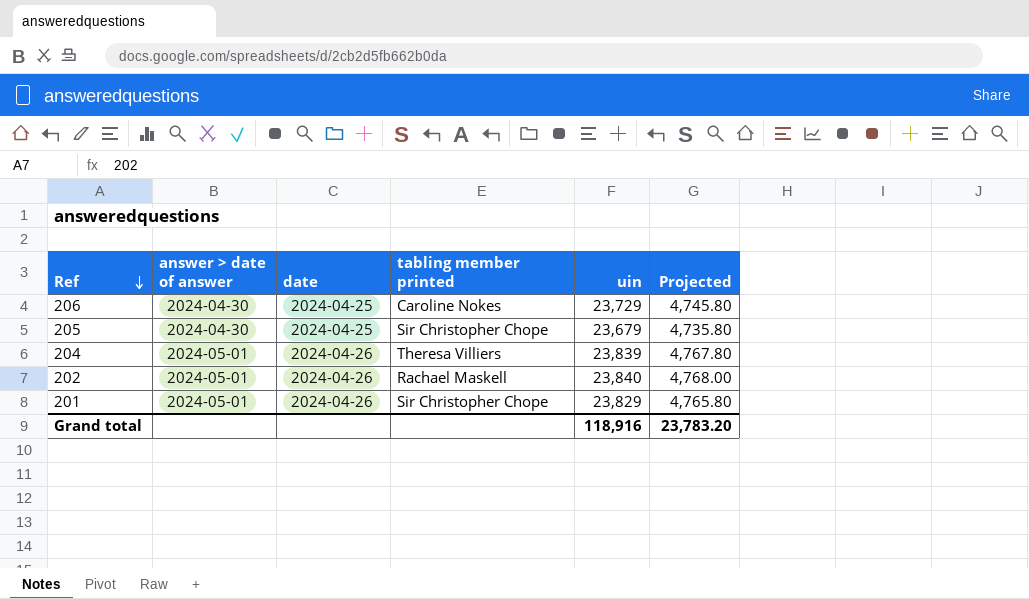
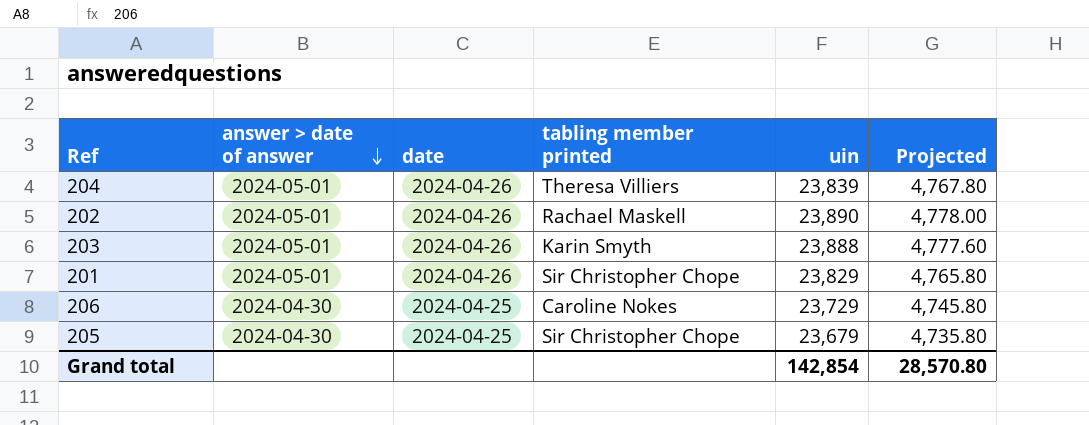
row order: Ref descending -> answer > date of answer descending
202 | uin: 23,840 -> 23,890
202 | Projected: 4,768.00 -> 4,778.00
row 203: none -> 2024-05-01 | 2024-04-26 | Karin Smyth | 23,888 | 4,777.60
Grand total | uin: 118,916 -> 142,854
Grand total | Projected: 23,783.20 -> 28,570.80

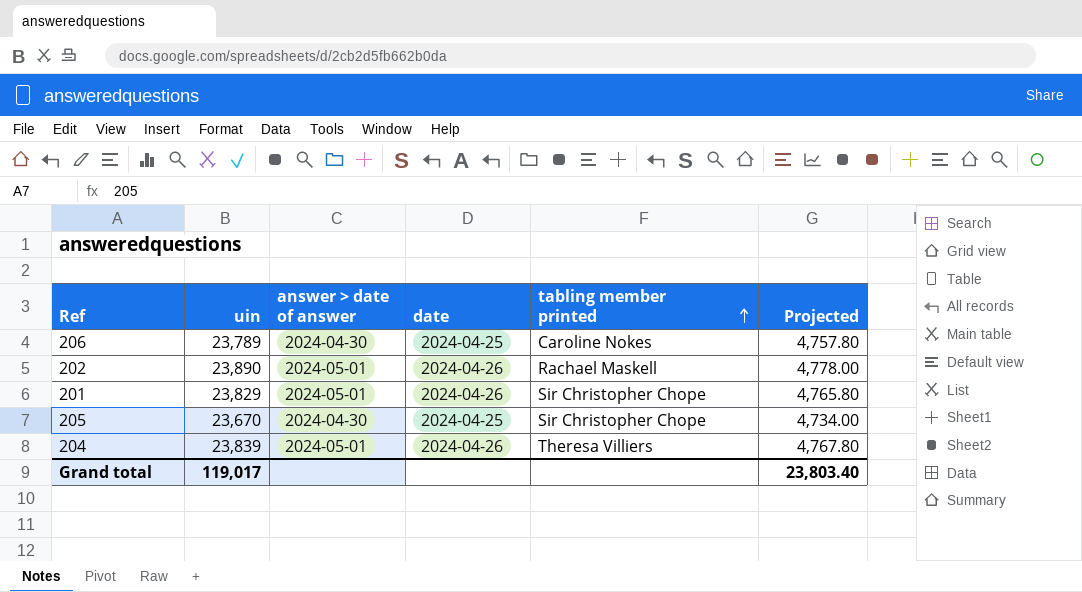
row order: answer > date of answer descending -> tabling member printed ascending
column uin | position: 5 -> 2
row 203: 2024-05-01 | 2024-04-26 | Karin Smyth | 23,888 | 4,777.60 -> none
206 | uin: 23,729 -> 23,789
206 | Projected: 4,745.80 -> 4,757.80
205 | uin: 23,679 -> 23,670
205 | Projected: 4,735.80 -> 4,734.00
Grand total | uin: 142,854 -> 119,017
Grand total | Projected: 28,570.80 -> 23,803.40

